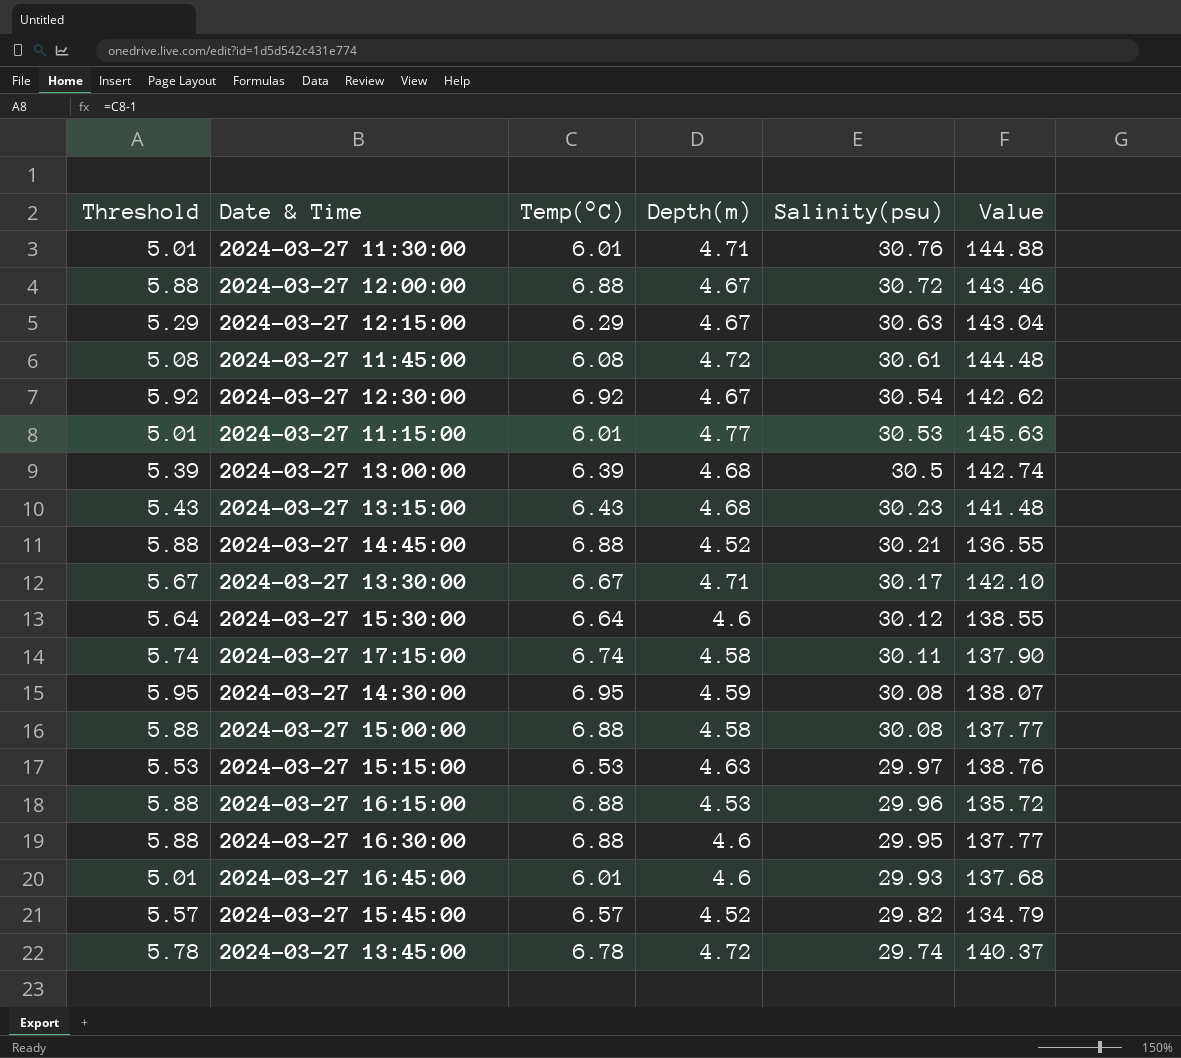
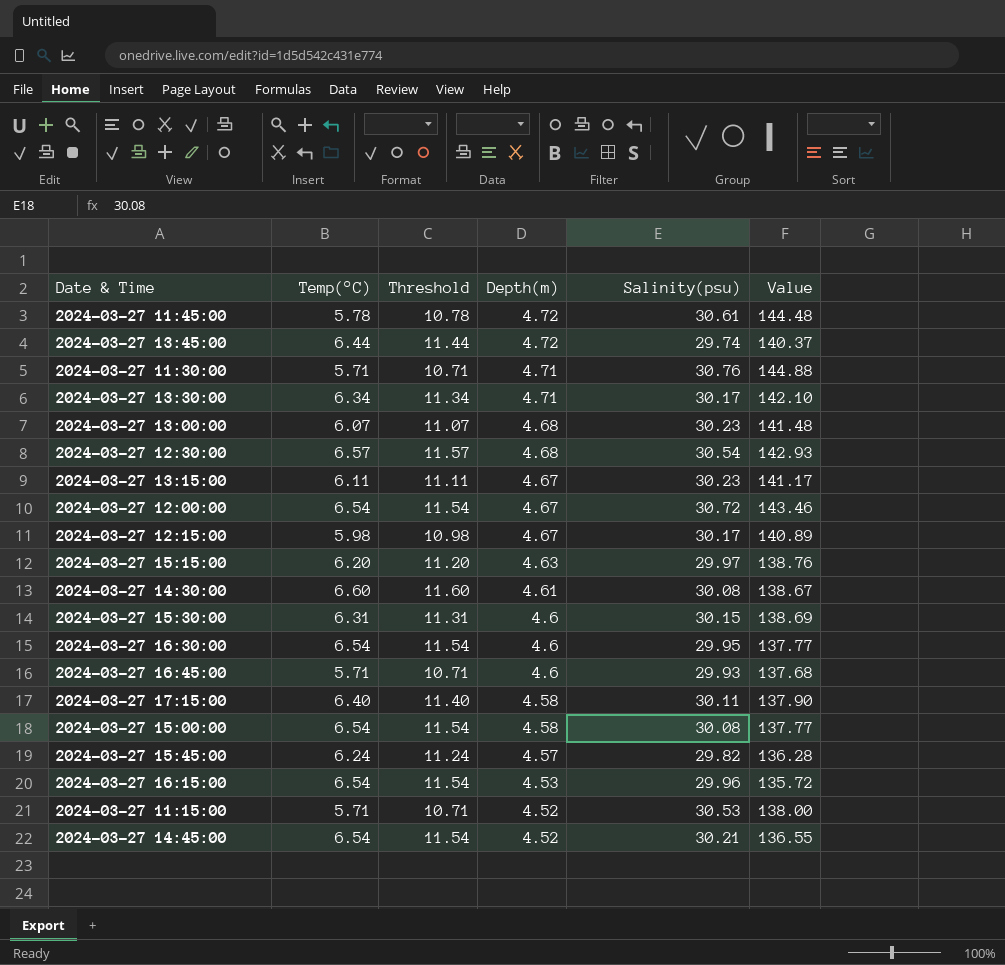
row order: Salinity(psu) descending -> Depth(m) descending
column Threshold | formula: [Temp(°C)] - 1 -> [Temp(°C)] + 5
column Threshold | position: 1 -> 3
2024-03-27 11:45:00 | Temp(°C): 6.08 -> 5.78
2024-03-27 13:45:00 | Temp(°C): 6.78 -> 6.44
2024-03-27 11:30:00 | Temp(°C): 6.01 -> 5.71
2024-03-27 13:30:00 | Temp(°C): 6.67 -> 6.34
2024-03-27 13:00:00 | Temp(°C): 6.39 -> 6.07
2024-03-27 13:00:00 | Salinity(psu): 30.5 -> 30.23
2024-03-27 13:00:00 | Value: 142.74 -> 141.48
2024-03-27 12:30:00 | Temp(°C): 6.92 -> 6.57
2024-03-27 12:30:00 | Depth(m): 4.67 -> 4.68
2024-03-27 12:30:00 | Value: 142.62 -> 142.93
2024-03-27 13:15:00 | Temp(°C): 6.43 -> 6.11
2024-03-27 13:15:00 | Depth(m): 4.68 -> 4.67
2024-03-27 13:15:00 | Value: 141.48 -> 141.17
2024-03-27 12:00:00 | Temp(°C): 6.88 -> 6.54
2024-03-27 12:15:00 | Temp(°C): 6.29 -> 5.98
2024-03-27 12:15:00 | Salinity(psu): 30.63 -> 30.17
2024-03-27 12:15:00 | Value: 143.04 -> 140.89
2024-03-27 15:15:00 | Temp(°C): 6.53 -> 6.20
2024-03-27 14:30:00 | Temp(°C): 6.95 -> 6.60
2024-03-27 14:30:00 | Depth(m): 4.59 -> 4.61
2024-03-27 14:30:00 | Value: 138.07 -> 138.67
2024-03-27 15:30:00 | Temp(°C): 6.64 -> 6.31
2024-03-27 15:30:00 | Salinity(psu): 30.12 -> 30.15
2024-03-27 15:30:00 | Value: 138.55 -> 138.69
2024-03-27 16:30:00 | Temp(°C): 6.88 -> 6.54
2024-03-27 16:45:00 | Temp(°C): 6.01 -> 5.71
2024-03-27 17:15:00 | Temp(°C): 6.74 -> 6.40
2024-03-27 15:00:00 | Temp(°C): 6.88 -> 6.54
2024-03-27 15:45:00 | Temp(°C): 6.57 -> 6.24
2024-03-27 15:45:00 | Depth(m): 4.52 -> 4.57
2024-03-27 15:45:00 | Value: 134.79 -> 136.28
2024-03-27 16:15:00 | Temp(°C): 6.88 -> 6.54
2024-03-27 11:15:00 | Temp(°C): 6.01 -> 5.71
2024-03-27 11:15:00 | Depth(m): 4.77 -> 4.52
2024-03-27 11:15:00 | Value: 145.63 -> 138.00
2024-03-27 14:45:00 | Temp(°C): 6.88 -> 6.54

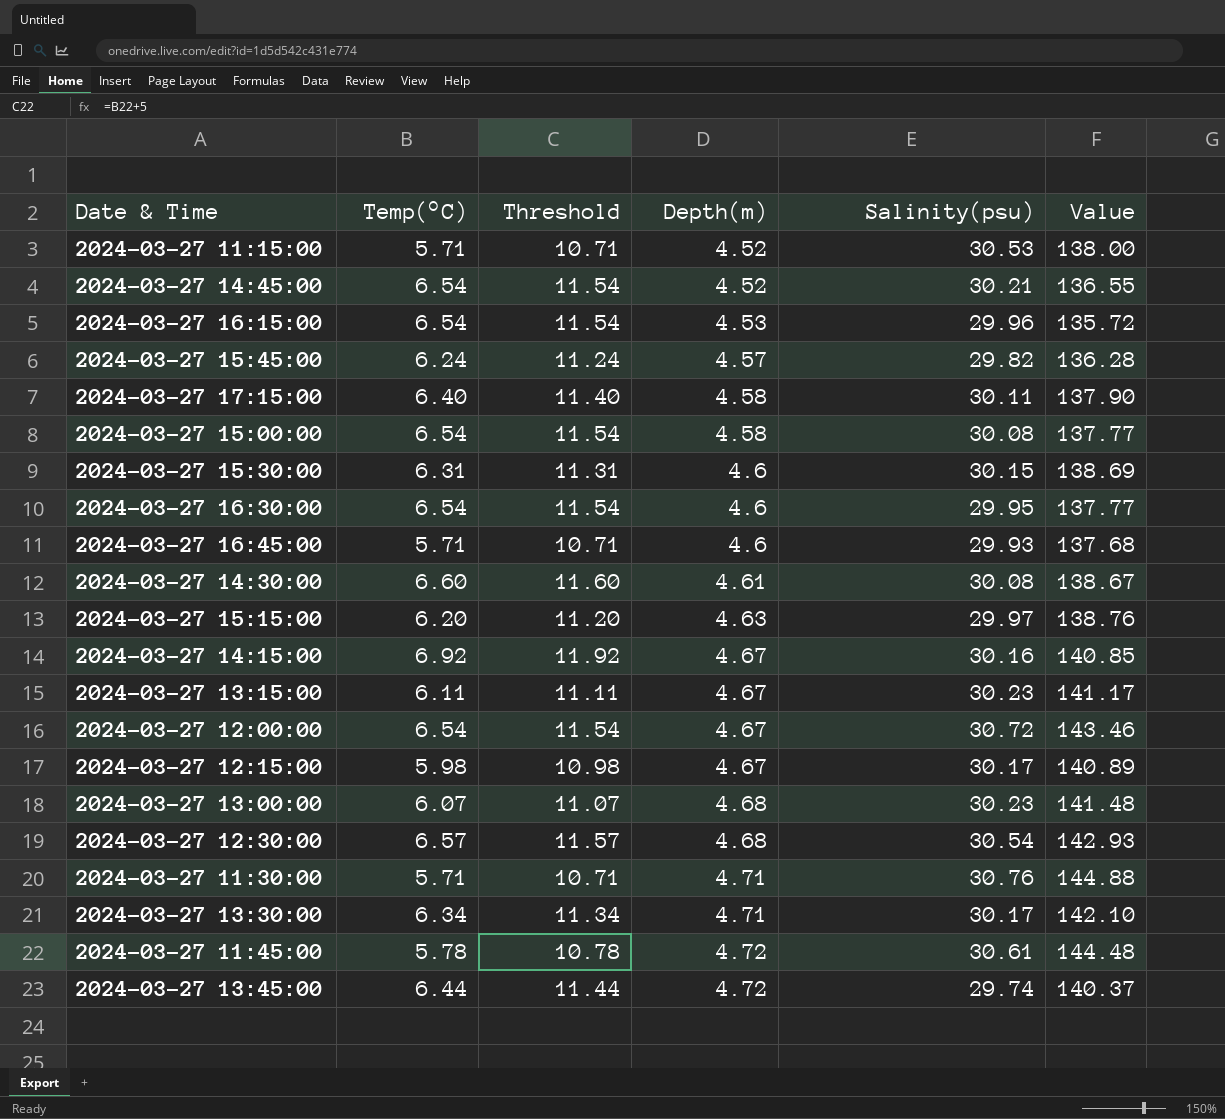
row order: Depth(m) descending -> Depth(m) ascending
row 2024-03-27 14:15:00: none -> 6.92 | 11.92 | 4.67 | 30.16 | 140.85

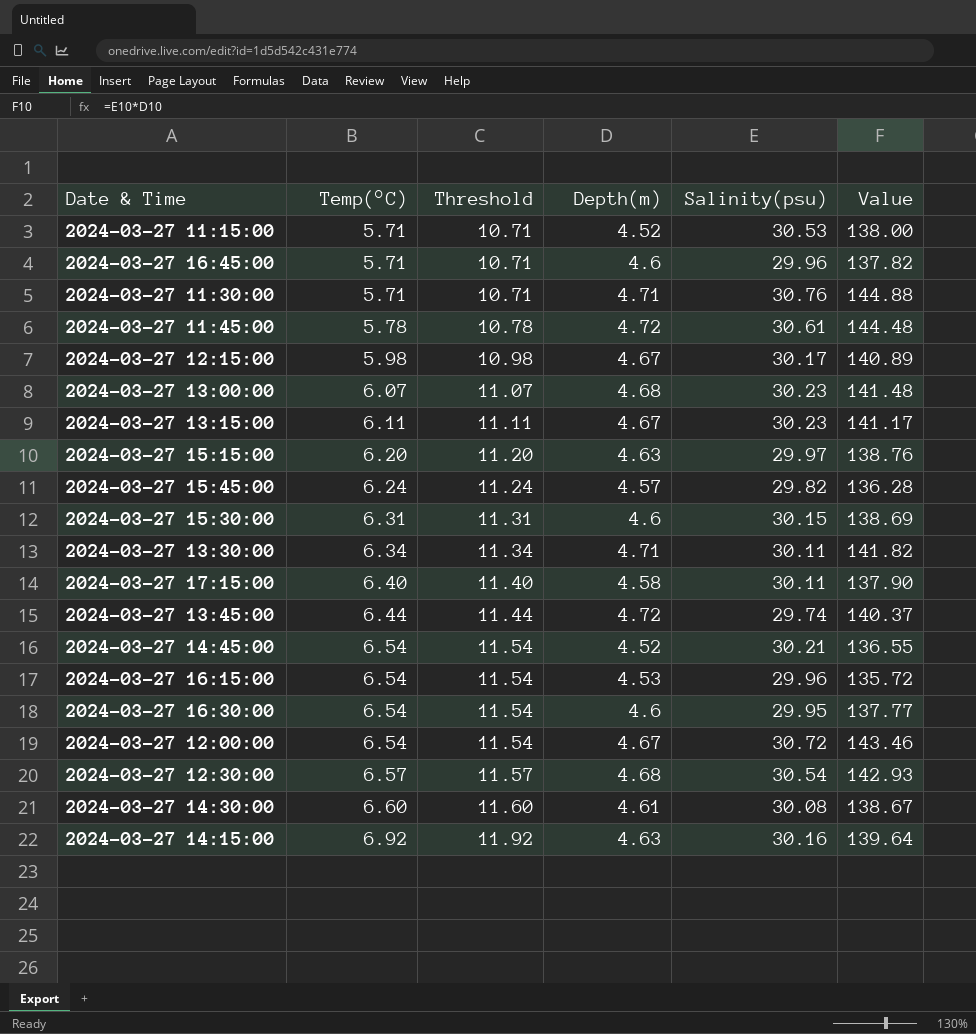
row order: Depth(m) ascending -> Temp(°C) ascending
row 2024-03-27 15:00:00: 6.54 | 11.54 | 4.58 | 30.08 | 137.77 -> none
2024-03-27 16:45:00 | Salinity(psu): 29.93 -> 29.96
2024-03-27 16:45:00 | Value: 137.68 -> 137.82
2024-03-27 13:30:00 | Salinity(psu): 30.17 -> 30.11
2024-03-27 13:30:00 | Value: 142.10 -> 141.82
2024-03-27 14:15:00 | Depth(m): 4.67 -> 4.63
2024-03-27 14:15:00 | Value: 140.85 -> 139.64

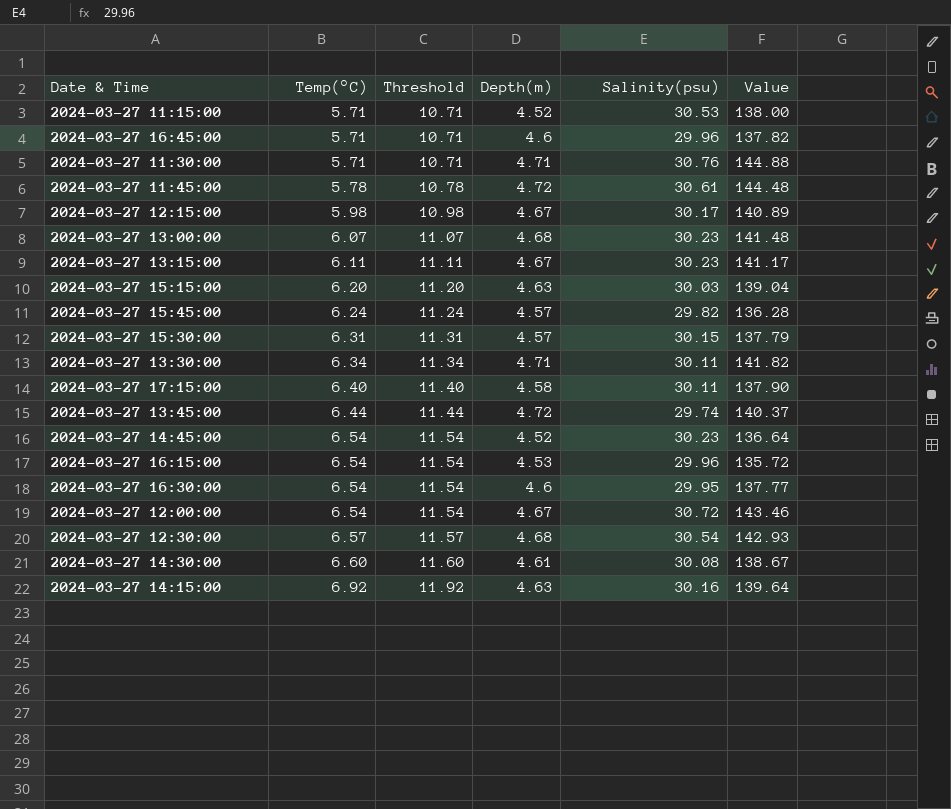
2024-03-27 15:15:00 | Salinity(psu): 29.97 -> 30.03
2024-03-27 15:15:00 | Value: 138.76 -> 139.04
2024-03-27 15:30:00 | Depth(m): 4.6 -> 4.57
2024-03-27 15:30:00 | Value: 138.69 -> 137.79
2024-03-27 14:45:00 | Salinity(psu): 30.21 -> 30.23
2024-03-27 14:45:00 | Value: 136.55 -> 136.64

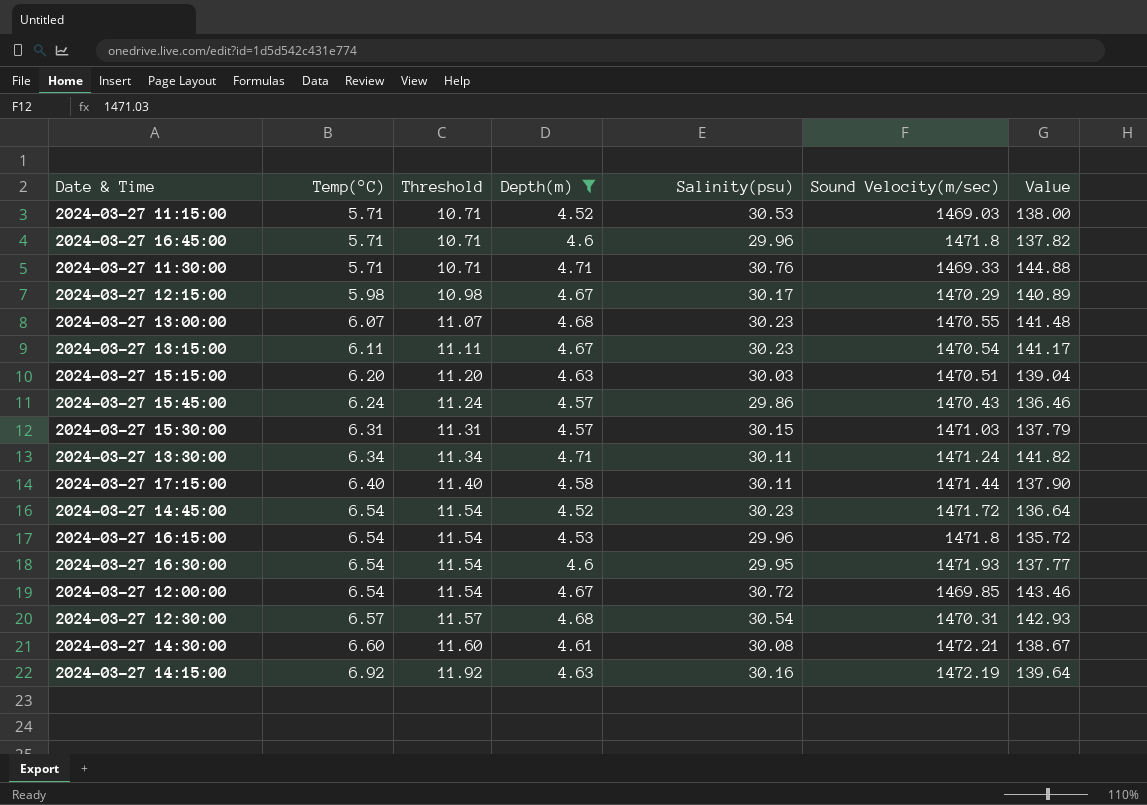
filter: none -> Depth(m) != 4.72
column Sound Velocity(m/sec) | position: none -> 6
2024-03-27 15:45:00 | Salinity(psu): 29.82 -> 29.86
2024-03-27 15:45:00 | Value: 136.28 -> 136.46

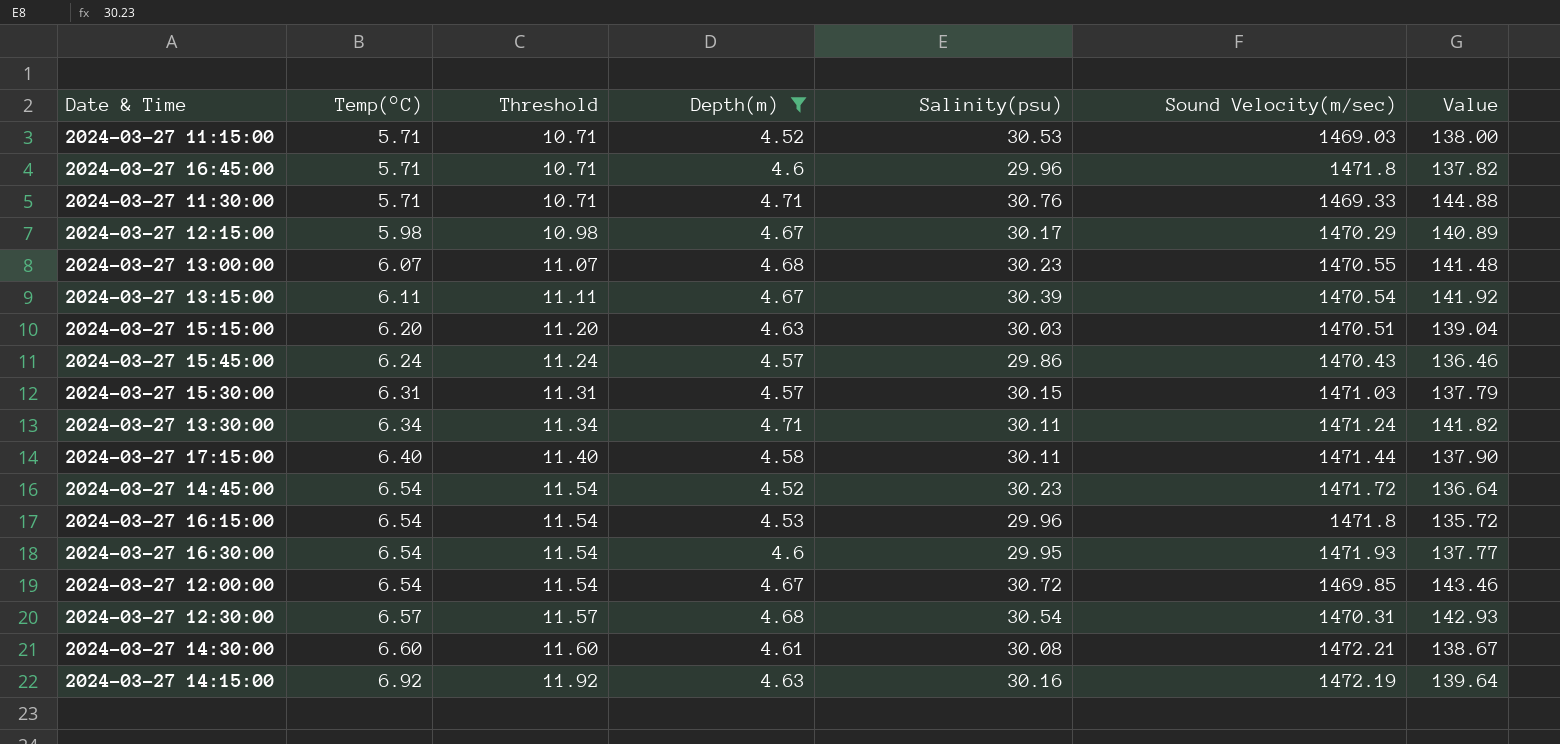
2024-03-27 13:15:00 | Salinity(psu): 30.23 -> 30.39
2024-03-27 13:15:00 | Value: 141.17 -> 141.92

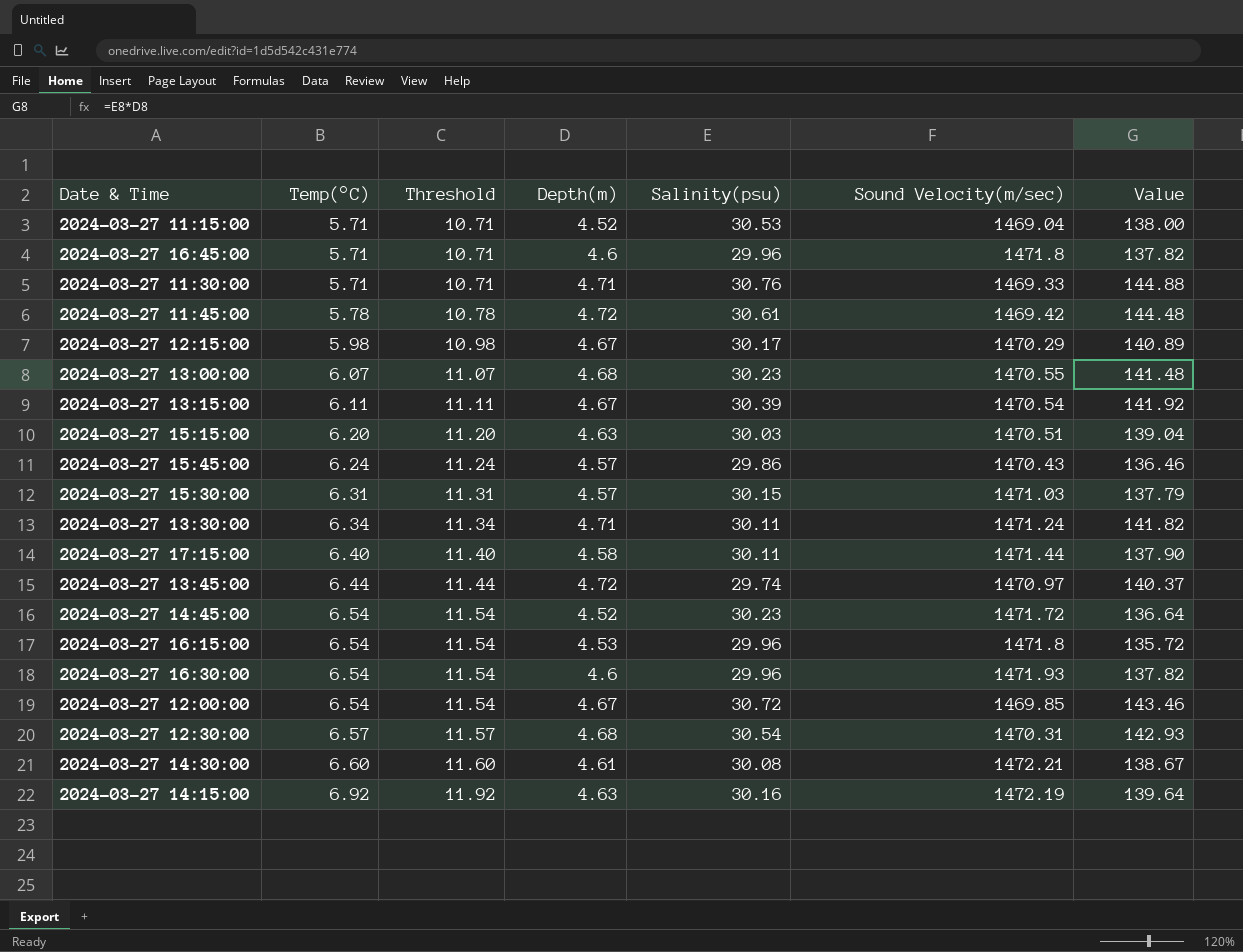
filter: Depth(m) != 4.72 -> none
2024-03-27 11:15:00 | Sound Velocity(m/sec): 1469.03 -> 1469.04
2024-03-27 16:30:00 | Salinity(psu): 29.95 -> 29.96
2024-03-27 16:30:00 | Value: 137.77 -> 137.82

